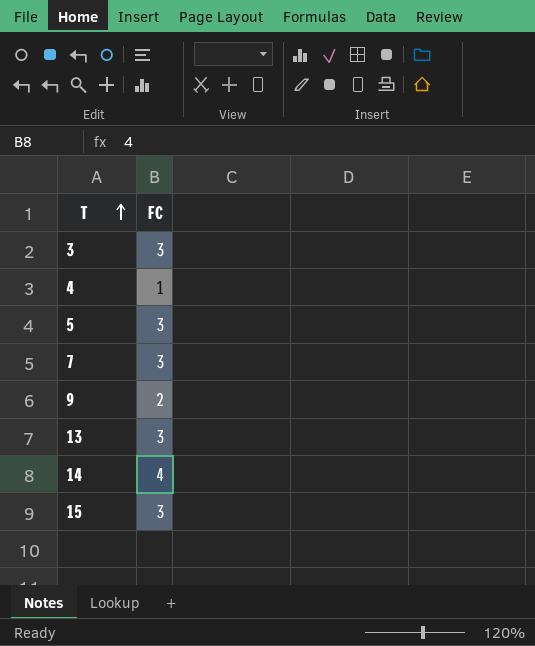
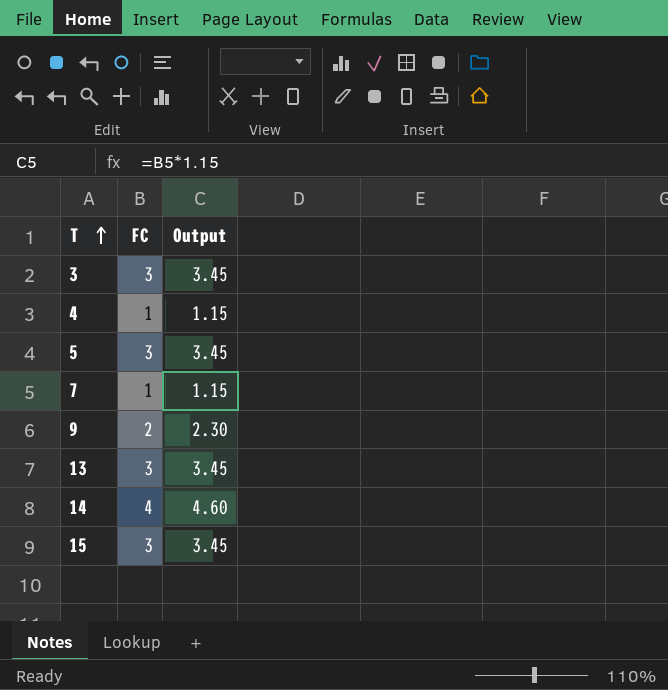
column Output | formula: none -> [FC] * 1.15
7 | FC: 3 -> 1

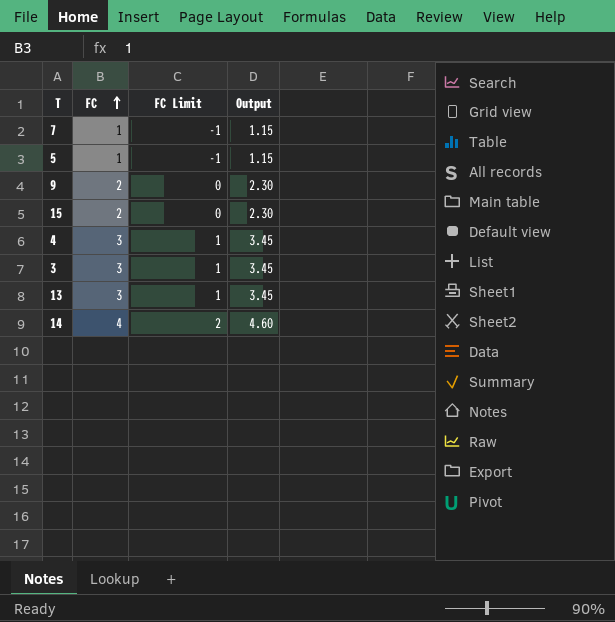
row order: T ascending -> FC ascending
column FC Limit | formula: none -> [FC] - 2
5 | FC: 3 -> 1
5 | Output: 3.45 -> 1.15
15 | FC: 3 -> 2
15 | Output: 3.45 -> 2.30
4 | FC: 1 -> 3
4 | Output: 1.15 -> 3.45

